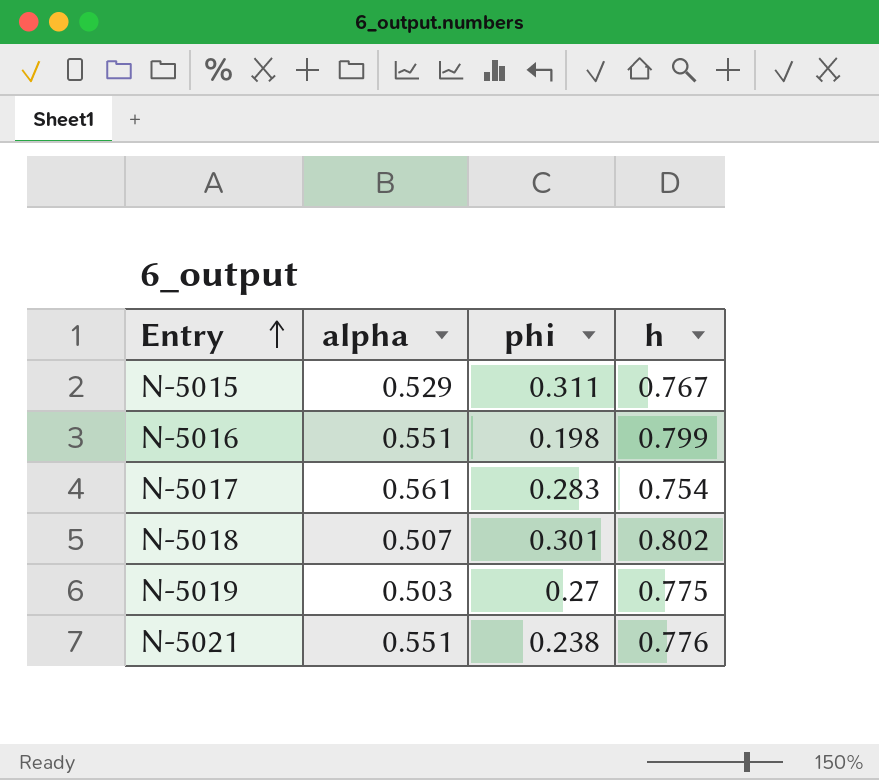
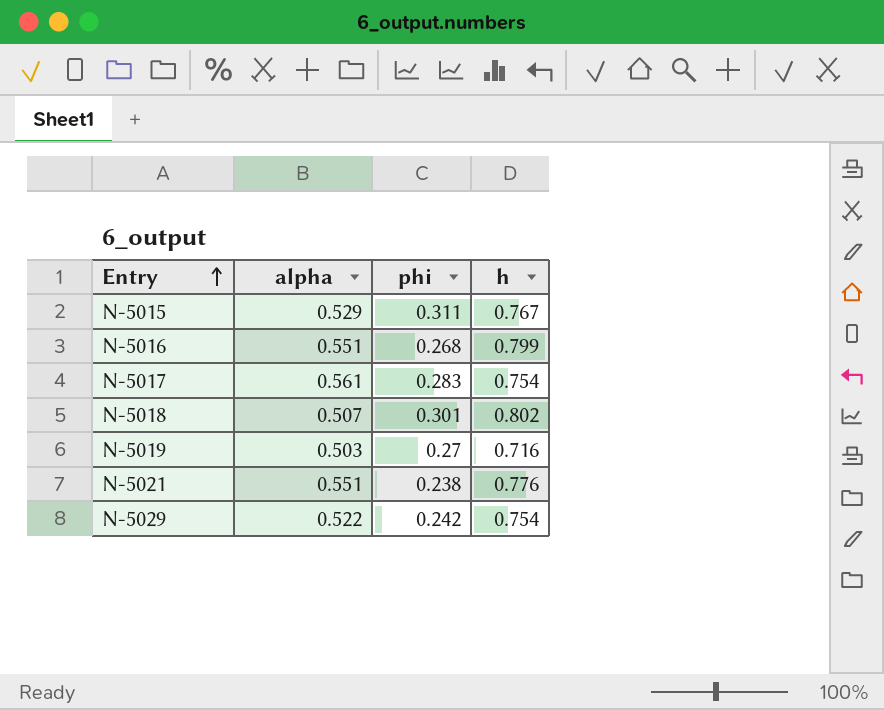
N-5016 | phi: 0.198 -> 0.268
N-5019 | h: 0.775 -> 0.716
row N-5029: none -> 0.522 | 0.242 | 0.754

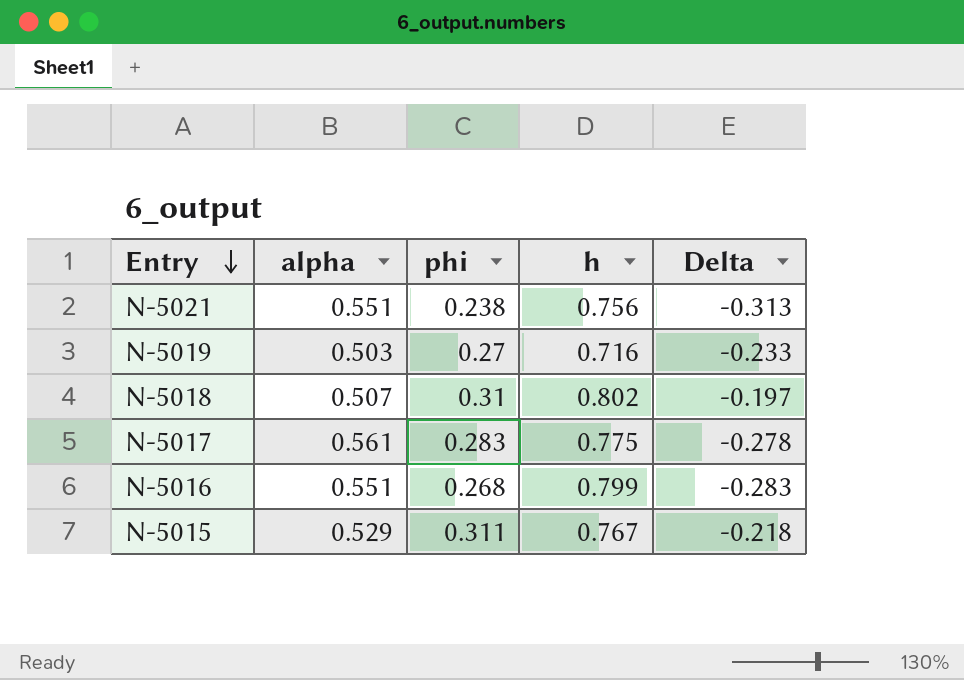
row order: Entry ascending -> Entry descending
column Delta | formula: none -> [phi] - [alpha]
row N-5029: 0.522 | 0.242 | 0.754 -> none
N-5021 | h: 0.776 -> 0.756
N-5018 | phi: 0.301 -> 0.31
N-5017 | h: 0.754 -> 0.775

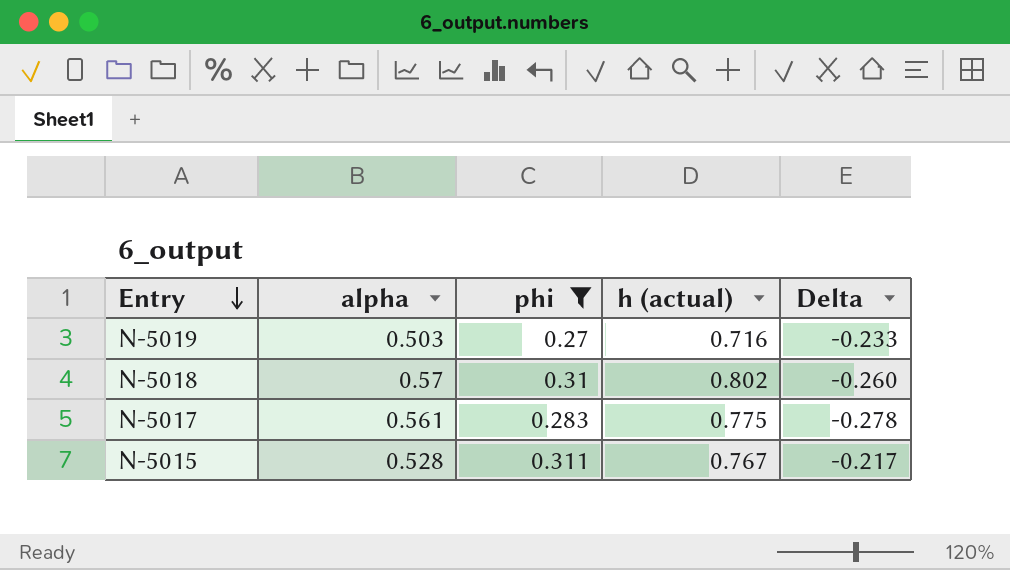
filter: none -> phi >= 0.27
column name: h -> h (actual)
N-5018 | alpha: 0.507 -> 0.57
N-5018 | Delta: -0.197 -> -0.260
N-5015 | alpha: 0.529 -> 0.528
N-5015 | Delta: -0.218 -> -0.217

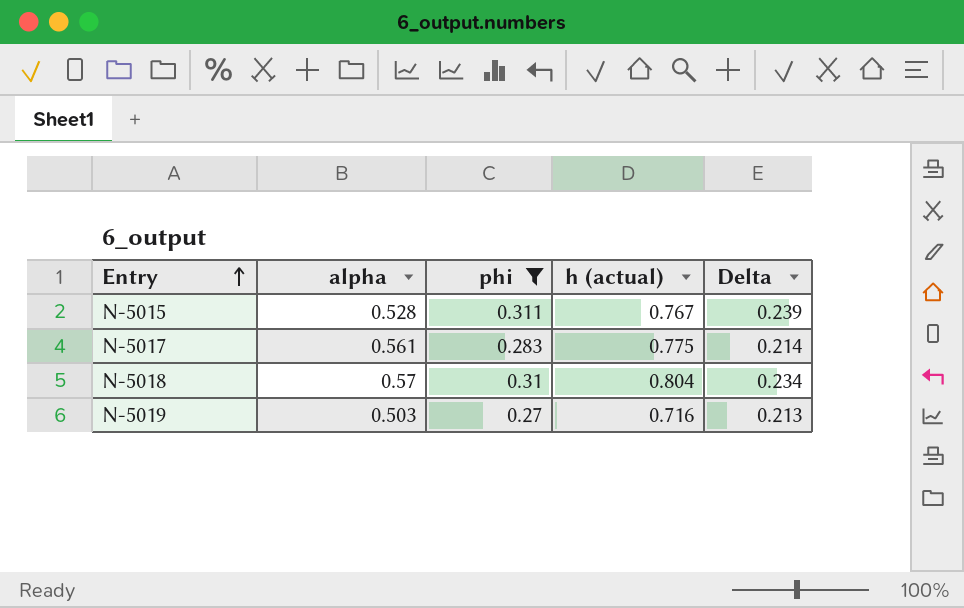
row order: Entry descending -> Entry ascending
column Delta | formula: [phi] - [alpha] -> [h (actual)] - [alpha]
N-5018 | h (actual): 0.802 -> 0.804

